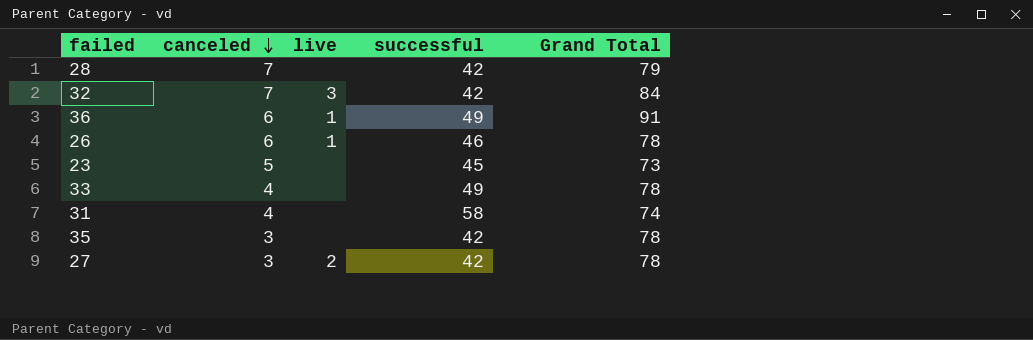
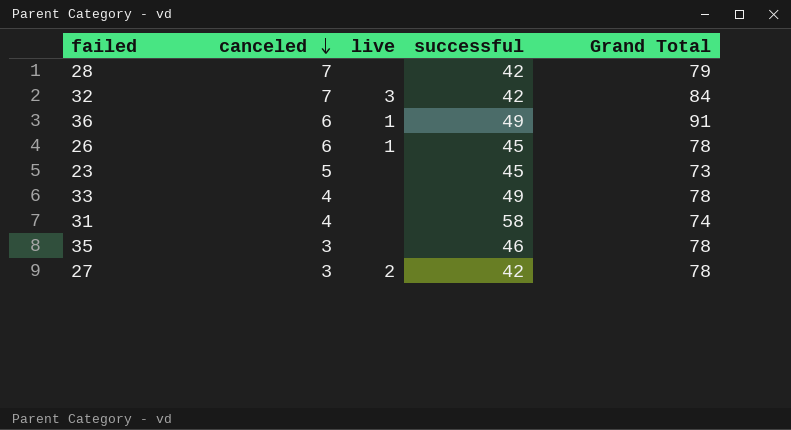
26 | successful: 46 -> 45
35 | successful: 42 -> 46

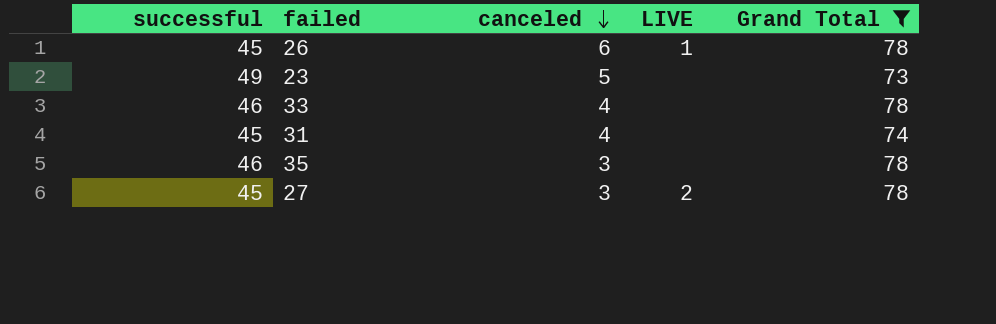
filter: none -> Grand Total <= 78
column successful | position: 4 -> 1
column name: live -> LIVE
23 | successful: 45 -> 49
33 | successful: 49 -> 46
31 | successful: 58 -> 45
27 | successful: 42 -> 45

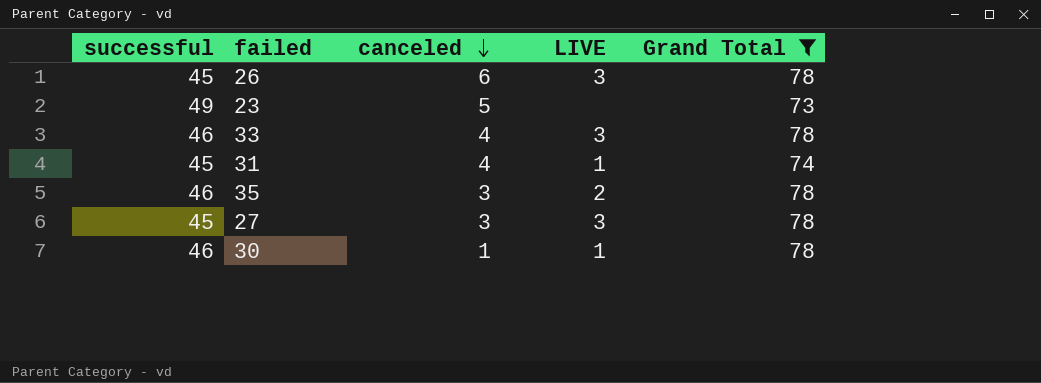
26 | LIVE: 1 -> 3
33 | LIVE: none -> 3
31 | LIVE: none -> 1
35 | LIVE: none -> 2
27 | LIVE: 2 -> 3
row 30: none -> 46 | 1 | 1 | 78

